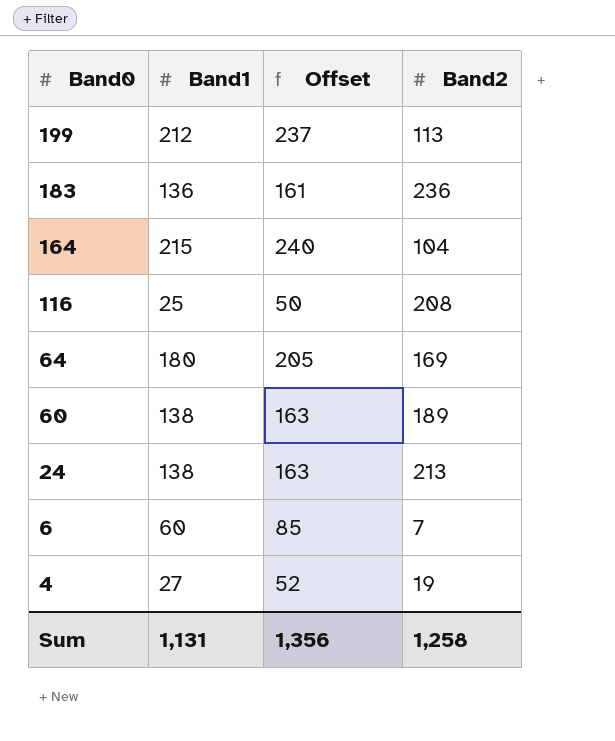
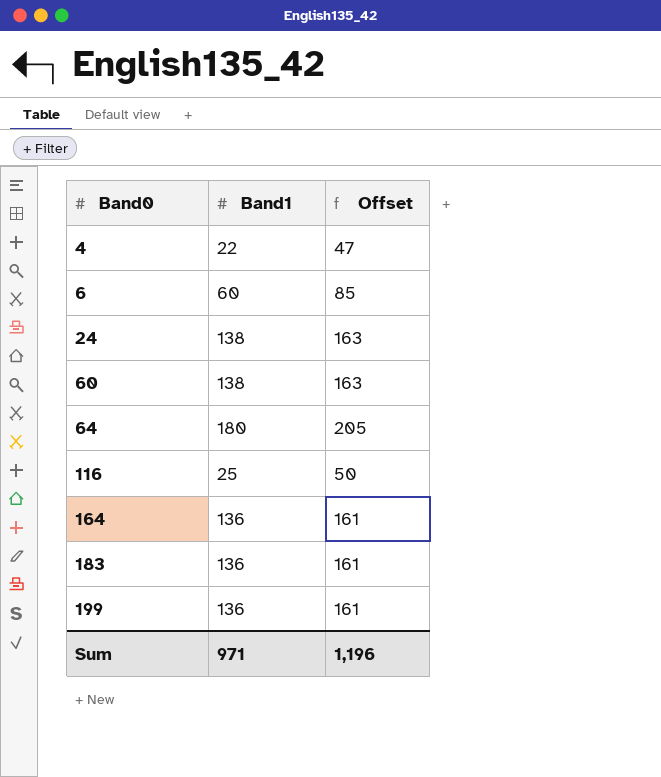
row order: Band0 descending -> Band0 ascending
column Band2 | position: 4 -> none
4 | Band1: 27 -> 22
4 | Offset: 52 -> 47
164 | Band1: 215 -> 136
164 | Offset: 240 -> 161
199 | Band1: 212 -> 136
199 | Offset: 237 -> 161
Sum | Band1: 1,131 -> 971
Sum | Offset: 1,356 -> 1,196

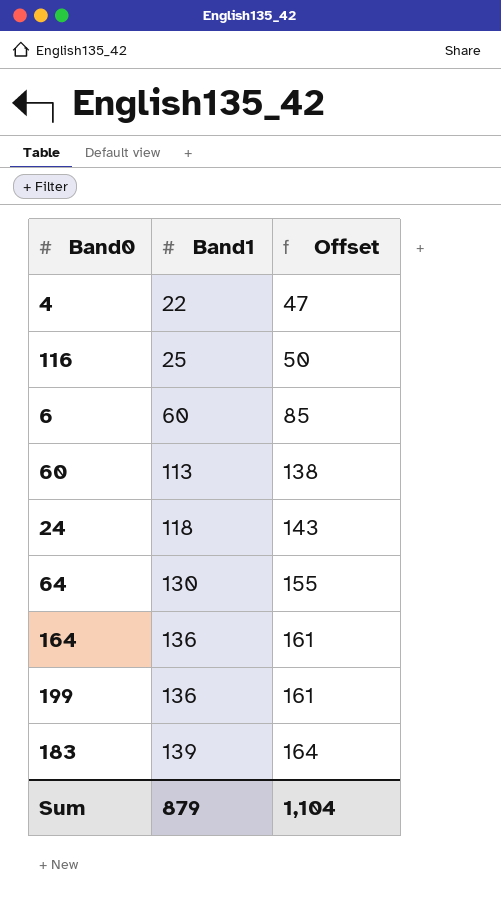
row order: Band0 ascending -> Band1 ascending
60 | Band1: 138 -> 113
60 | Offset: 163 -> 138
24 | Band1: 138 -> 118
24 | Offset: 163 -> 143
64 | Band1: 180 -> 130
64 | Offset: 205 -> 155
183 | Band1: 136 -> 139
183 | Offset: 161 -> 164
Sum | Band1: 971 -> 879
Sum | Offset: 1,196 -> 1,104

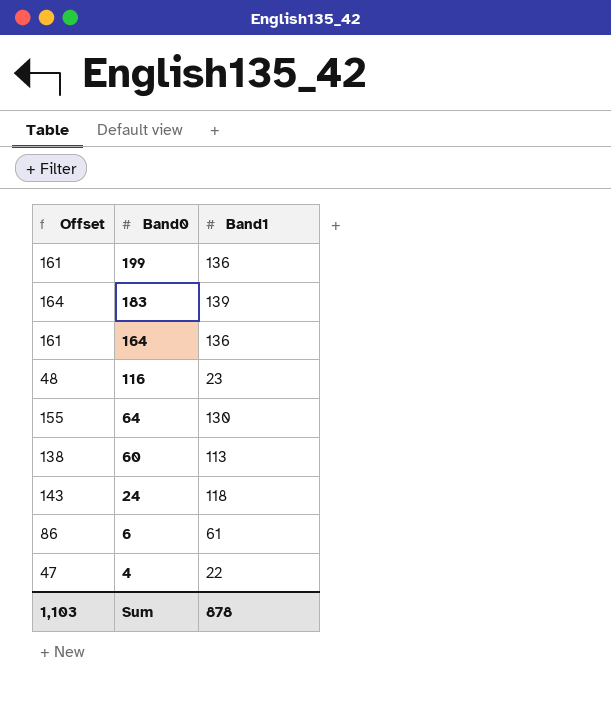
row order: Band1 ascending -> Band0 descending
column Offset | position: 3 -> 1
116 | Offset: 50 -> 48
116 | Band1: 25 -> 23
6 | Offset: 85 -> 86
6 | Band1: 60 -> 61
Sum | Offset: 1,104 -> 1,103
Sum | Band1: 879 -> 878

